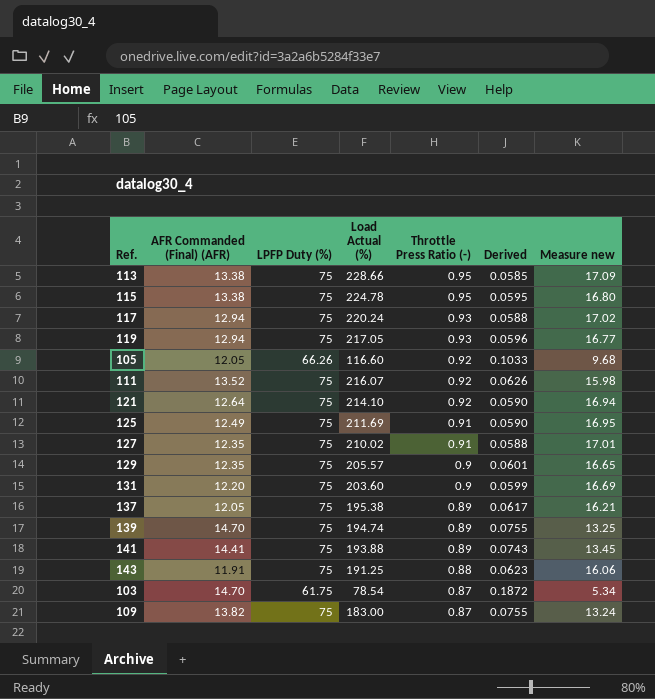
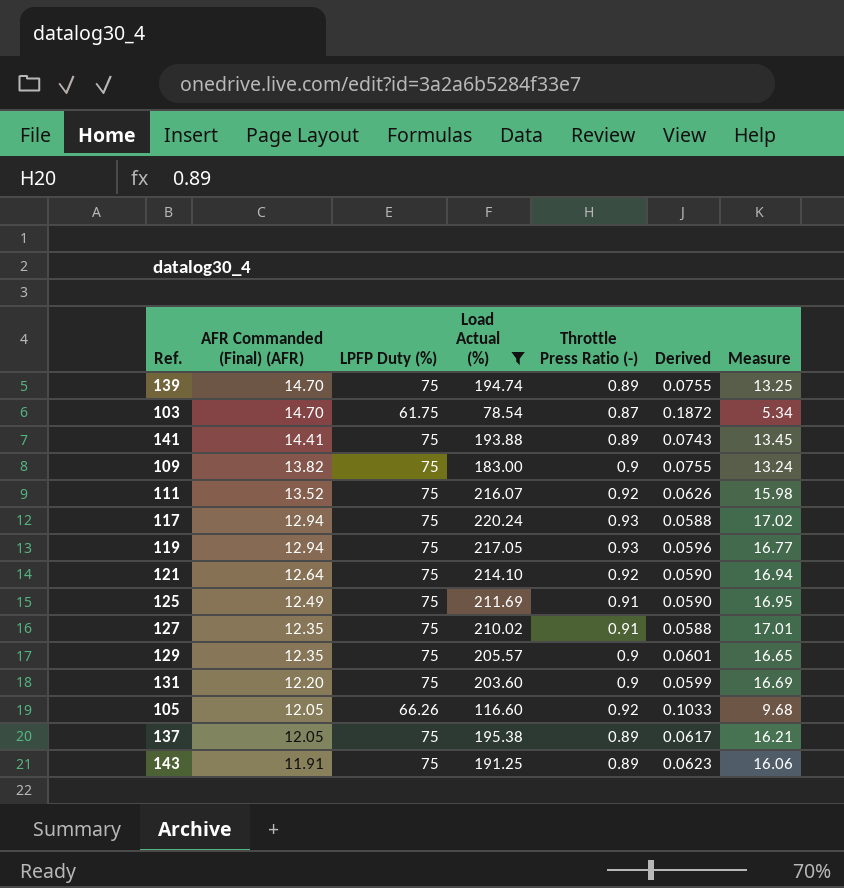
filter: none -> Load Actual (%) <= 220.24
row order: Throttle Press Ratio (-) descending -> AFR Commanded (Final) (AFR) descending
column name: Measure new -> Measure
109 | Throttle Press Ratio (-): 0.87 -> 0.9
143 | Throttle Press Ratio (-): 0.88 -> 0.89

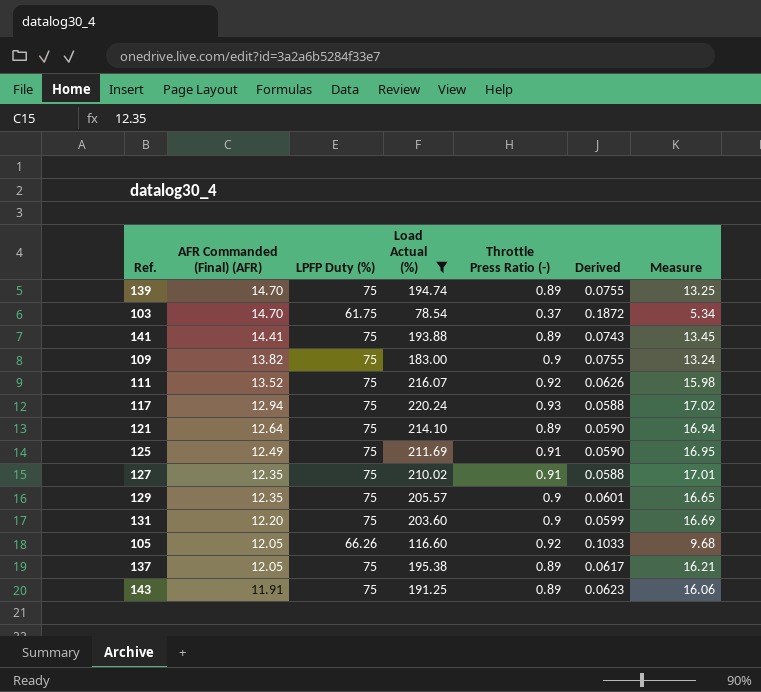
row 119: 12.94 | 75 | 217.05 | 0.93 | 0.0596 | 16.77 -> none
103 | Throttle Press Ratio (-): 0.87 -> 0.37
121 | Throttle Press Ratio (-): 0.92 -> 0.89

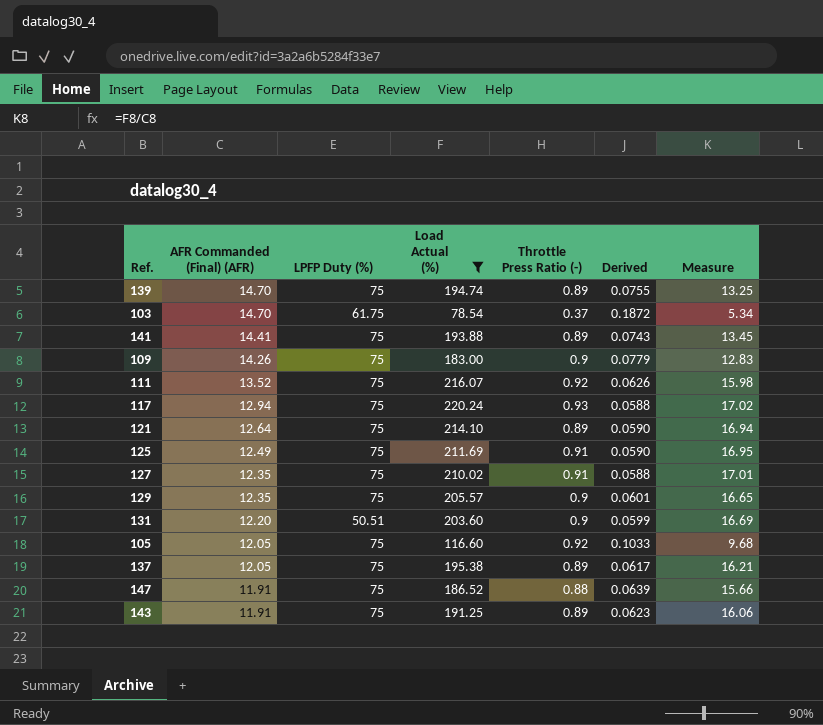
109 | AFR Commanded (Final) (AFR): 13.82 -> 14.26
109 | Derived: 0.0755 -> 0.0779
109 | Measure: 13.24 -> 12.83
131 | LPFP Duty (%): 75 -> 50.51
105 | LPFP Duty (%): 66.26 -> 75
row 147: none -> 11.91 | 75 | 186.52 | 0.88 | 0.0639 | 15.66

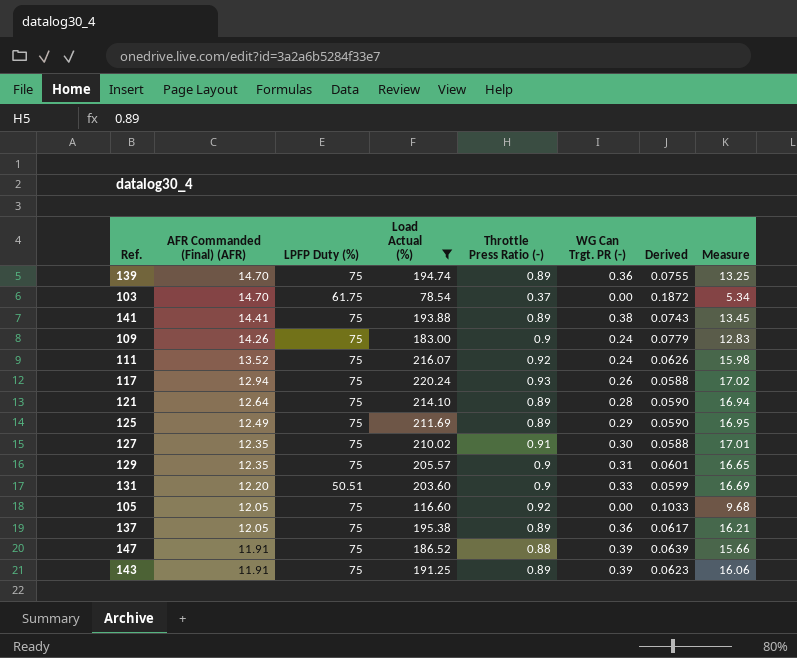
column WG Can Trgt. PR (-) | position: none -> 6
125 | Throttle Press Ratio (-): 0.91 -> 0.89

